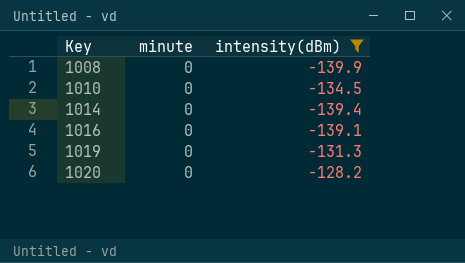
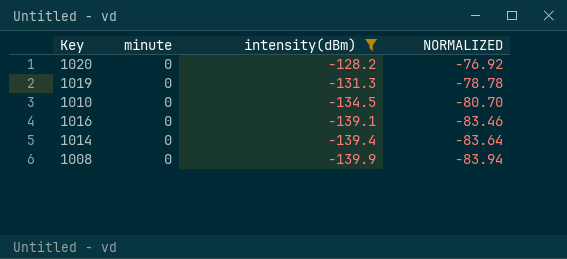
row order: Key ascending -> intensity(dBm) descending
column NORMALIZED | formula: none -> [intensity(dBm)] * 0.6

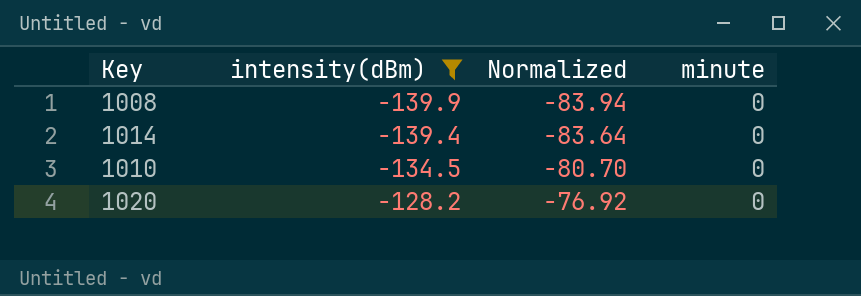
row order: intensity(dBm) descending -> intensity(dBm) ascending
column name: NORMALIZED -> Normalized
column minute | position: 2 -> 4
row 1019: 0 | -131.3 | -78.78 -> none
row 1016: 0 | -139.1 | -83.46 -> none

